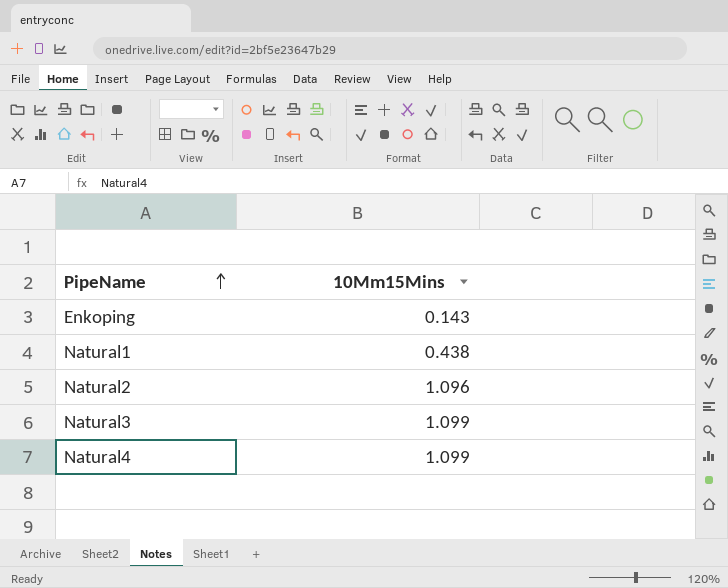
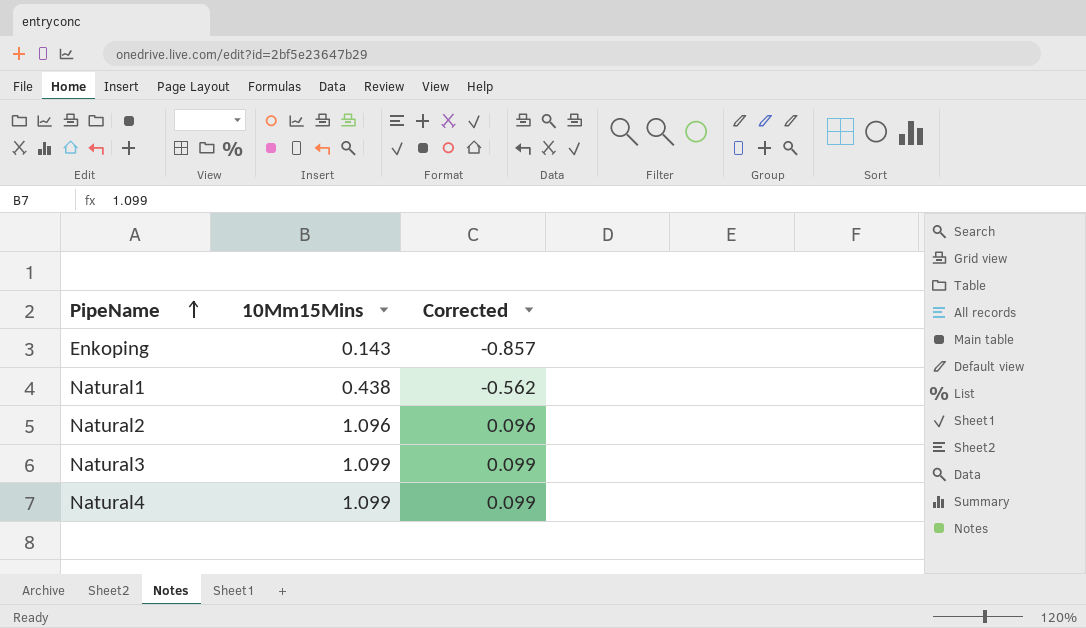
column Corrected | formula: none -> [10Mm15Mins] - 1

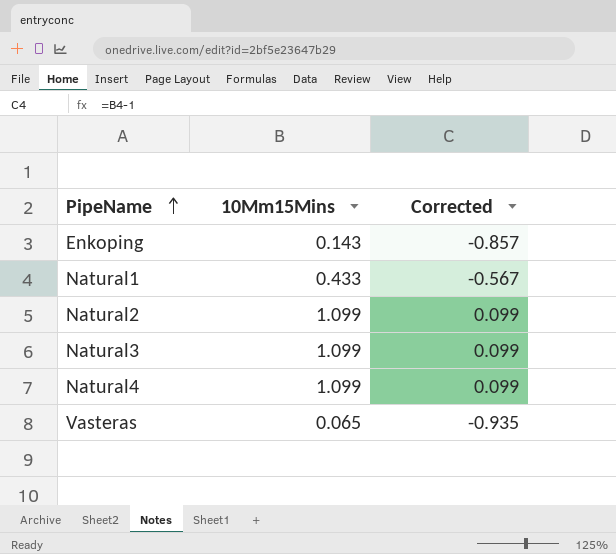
Natural1 | 10Mm15Mins: 0.438 -> 0.433
Natural1 | Corrected: -0.562 -> -0.567
Natural2 | 10Mm15Mins: 1.096 -> 1.099
Natural2 | Corrected: 0.096 -> 0.099
row Vasteras: none -> 0.065 | -0.935

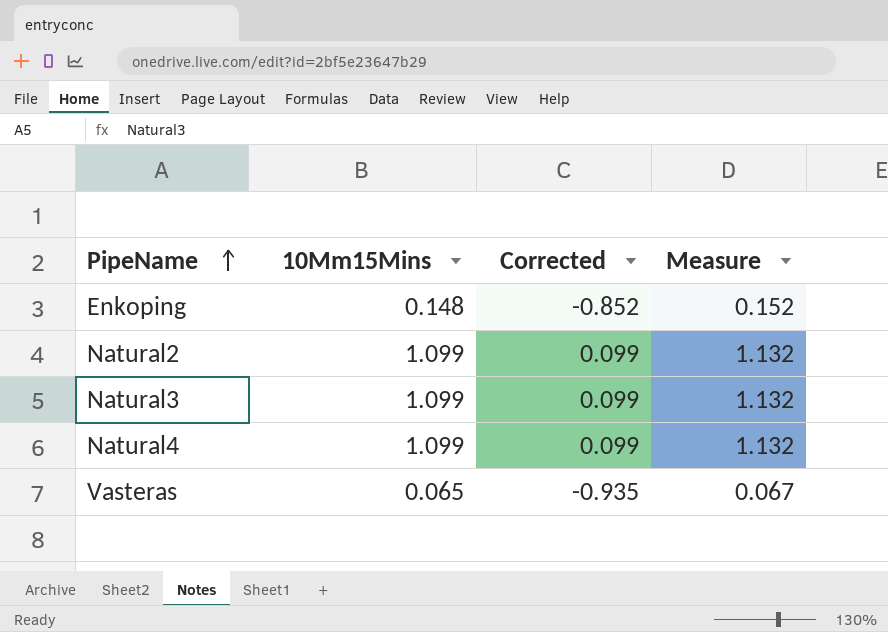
column Measure | formula: none -> [10Mm15Mins] * 1.03
row Natural1: 0.433 | -0.567 -> none
Enkoping | 10Mm15Mins: 0.143 -> 0.148
Enkoping | Corrected: -0.857 -> -0.852

